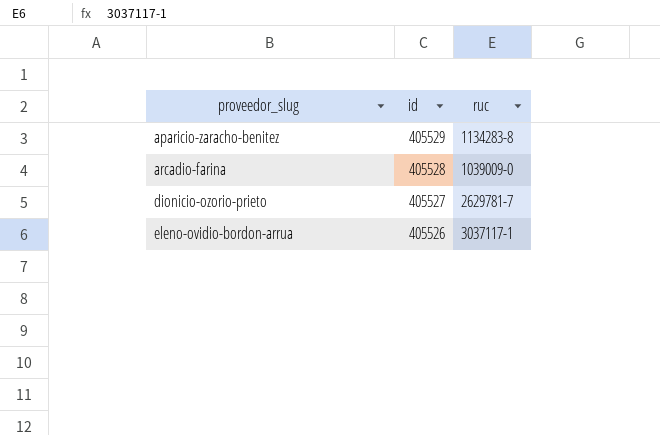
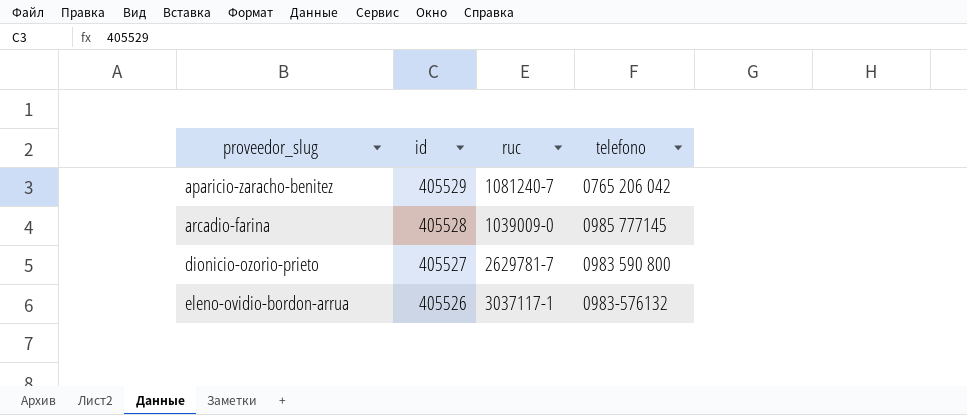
column telefono | position: none -> 4
aparicio-zaracho-benitez | ruc: 1134283-8 -> 1081240-7

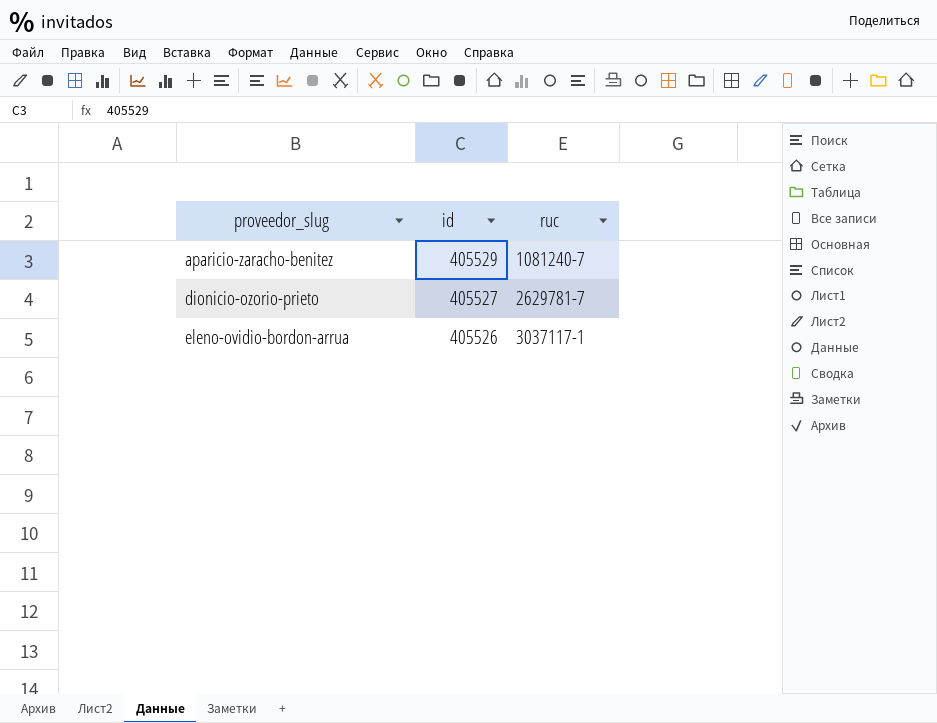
column telefono | position: 4 -> none
row arcadio-farina: 405528 | 1039009-0 | 0985 777145 -> none

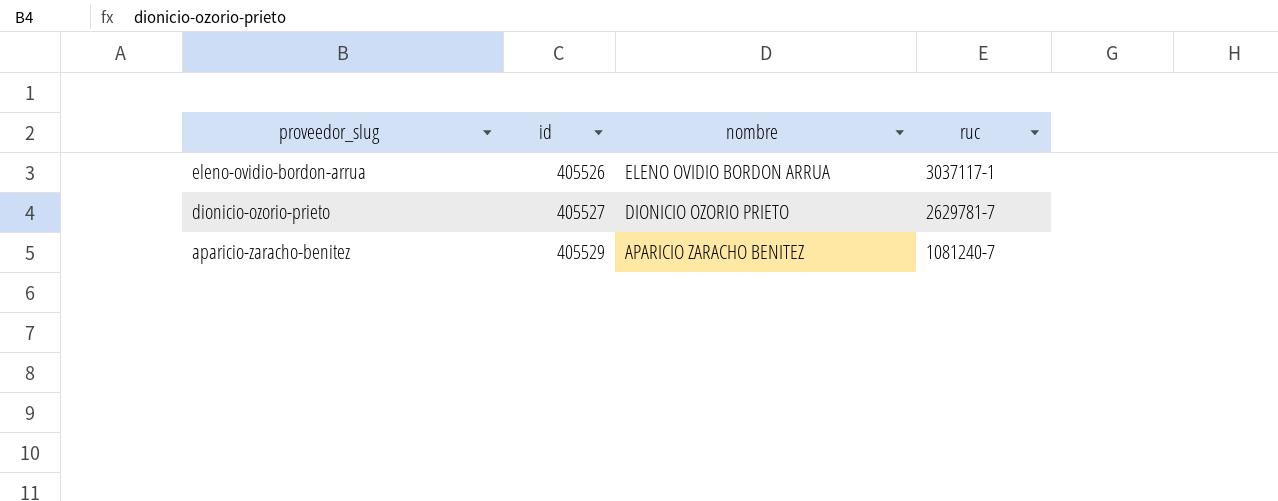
row order: proveedor_slug ascending -> proveedor_slug descending
column nombre | position: none -> 3

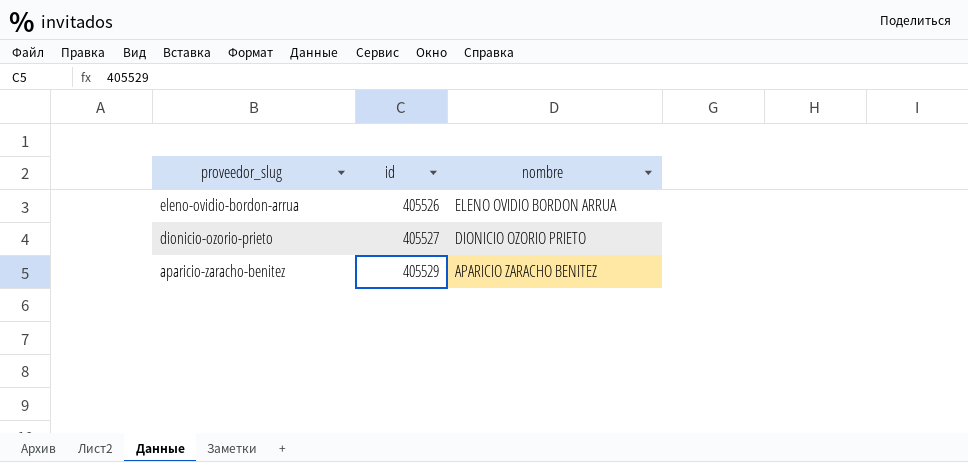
column ruc | position: 4 -> none

